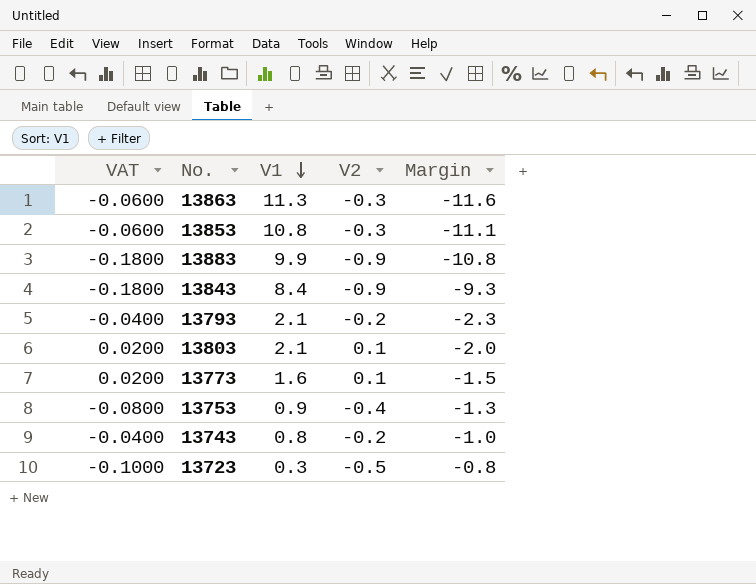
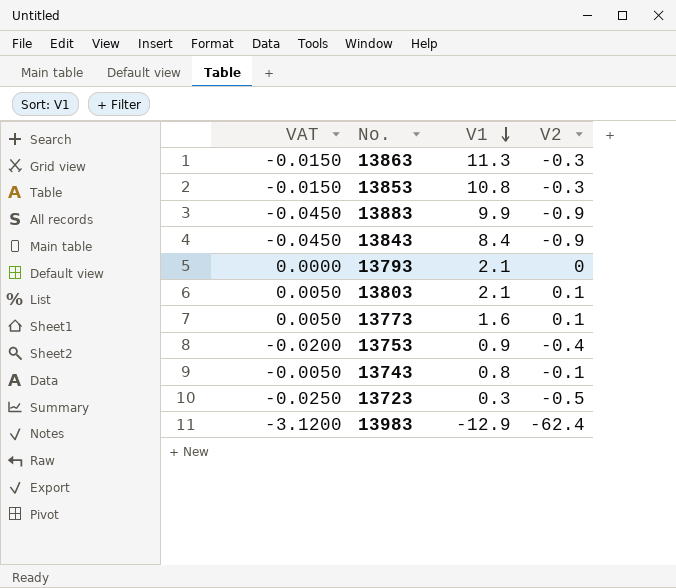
column Margin | formula: [V2] - [V1] -> none
column VAT | formula: [V2] * 0.2 -> [V2] * 0.05
13793 | V2: -0.2 -> 0
13743 | V2: -0.2 -> -0.1
row 13983: none -> -3.1200 | -12.9 | -62.4

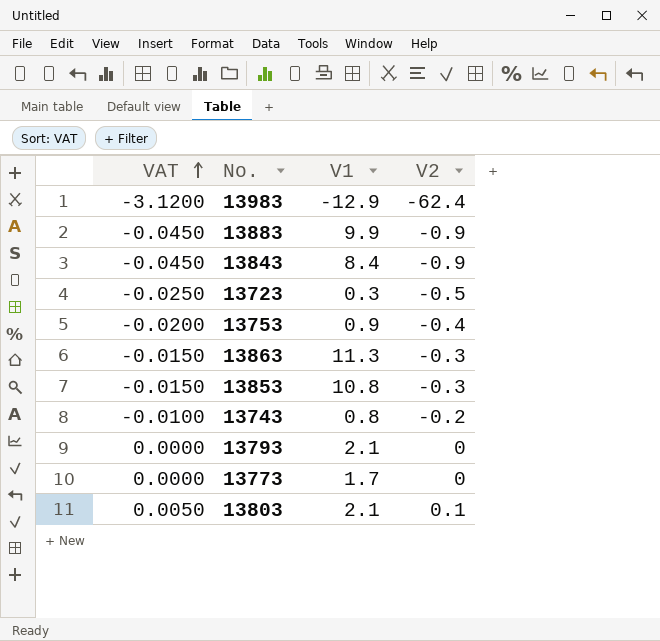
row order: V1 descending -> VAT ascending
13743 | VAT: -0.0050 -> -0.0100
13743 | V2: -0.1 -> -0.2
13773 | VAT: 0.0050 -> 0.0000
13773 | V1: 1.6 -> 1.7
13773 | V2: 0.1 -> 0

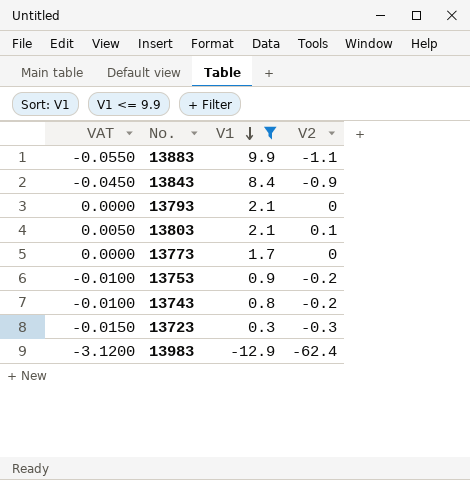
filter: none -> V1 <= 9.9
row order: VAT ascending -> V1 descending
13883 | VAT: -0.0450 -> -0.0550
13883 | V2: -0.9 -> -1.1
13753 | VAT: -0.0200 -> -0.0100
13753 | V2: -0.4 -> -0.2
13723 | VAT: -0.0250 -> -0.0150
13723 | V2: -0.5 -> -0.3

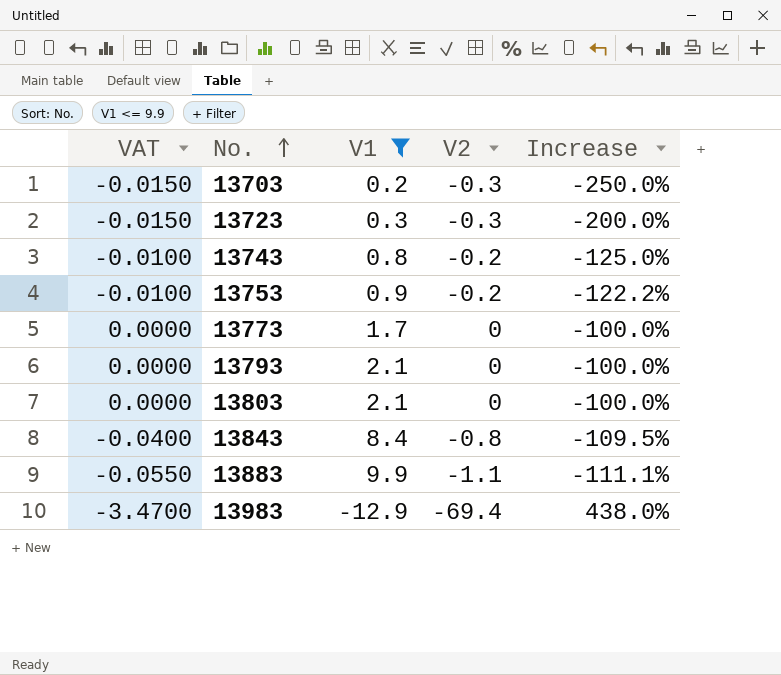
row order: V1 descending -> No. ascending
column Increase | formula: none -> ([V2] - [V1]) / [V1]
row 13703: none -> -0.0150 | 0.2 | -0.3 | -250.0%
13803 | VAT: 0.0050 -> 0.0000
13803 | V2: 0.1 -> 0
13843 | VAT: -0.0450 -> -0.0400
13843 | V2: -0.9 -> -0.8
13983 | VAT: -3.1200 -> -3.4700
13983 | V2: -62.4 -> -69.4

